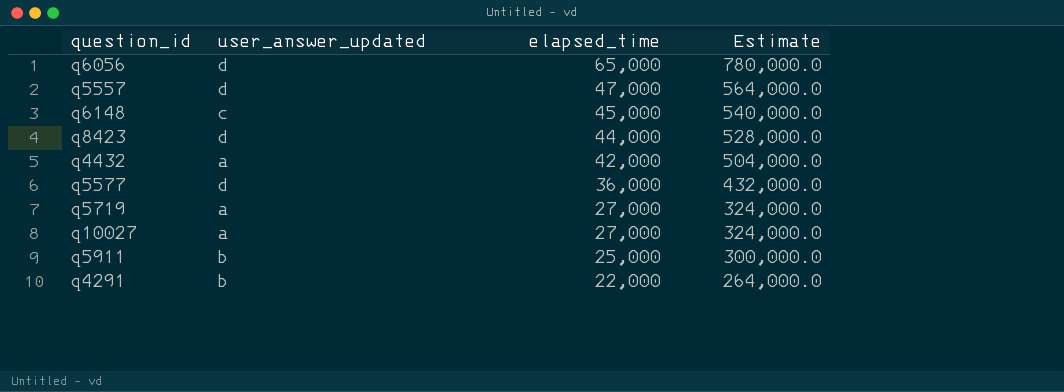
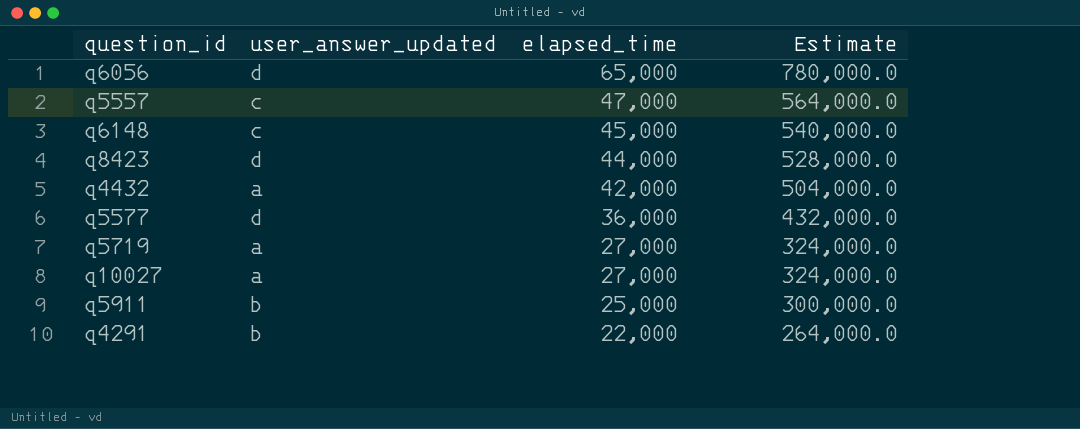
q5557 | user_answer_updated: d -> c

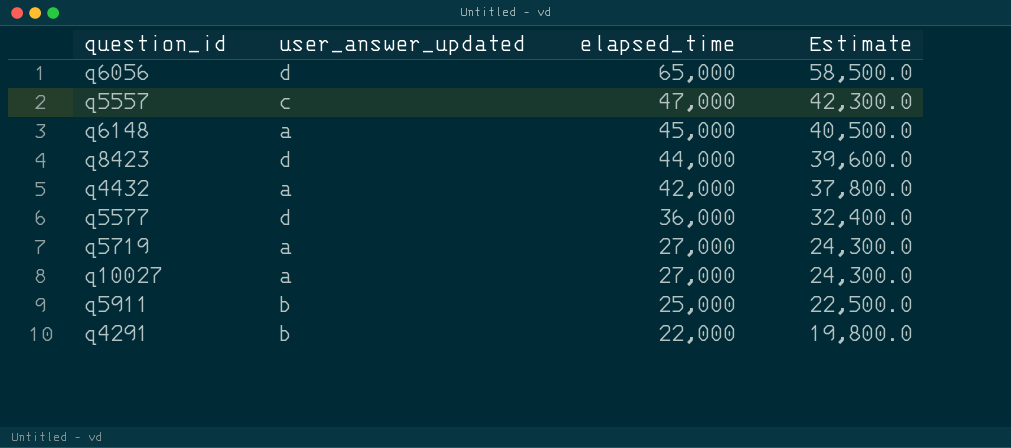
column Estimate | formula: [elapsed_time] * 12 -> [elapsed_time] * 0.9
q6148 | user_answer_updated: c -> a

